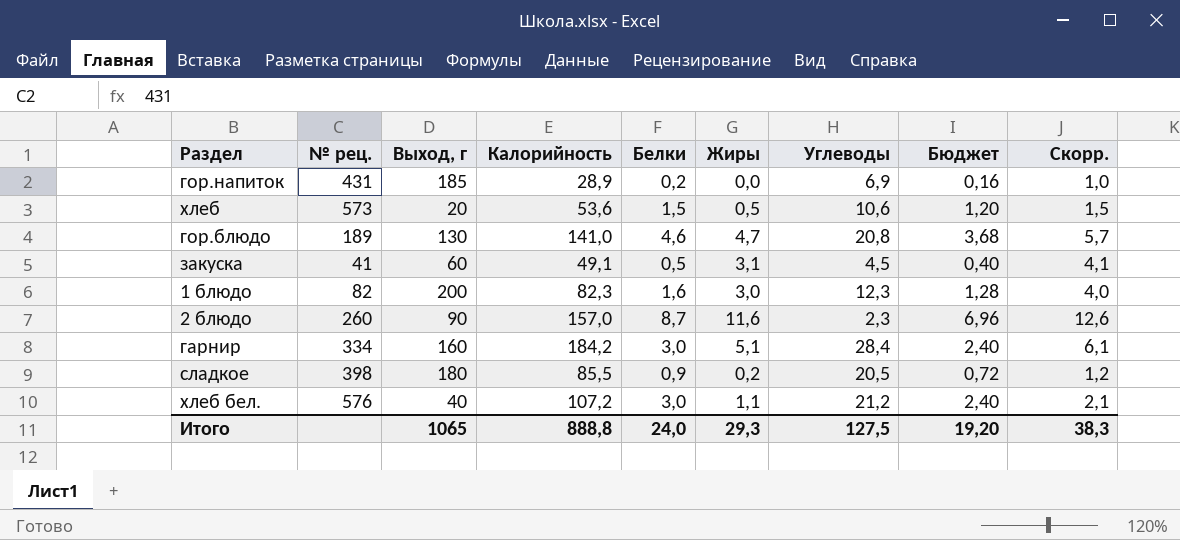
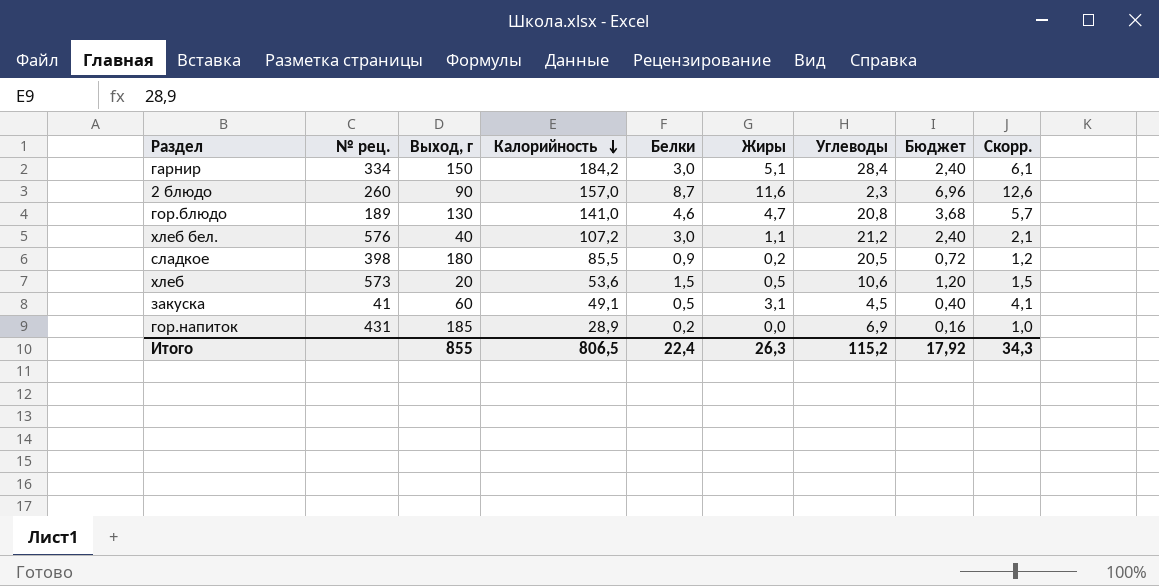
row order: none -> Калорийность descending
row 1 блюдо: 82 | 200 | 82,3 | 1,6 | 3,0 | 12,3 | 1,28 | 4,0 -> none
гарнир | Выход, г: 160 -> 150
Итого | Выход, г: 1065 -> 855
Итого | Калорийность: 888,8 -> 806,5
Итого | Белки: 24,0 -> 22,4
Итого | Жиры: 29,3 -> 26,3
Итого | Углеводы: 127,5 -> 115,2
Итого | Бюджет: 19,20 -> 17,92
Итого | Скорр.: 38,3 -> 34,3

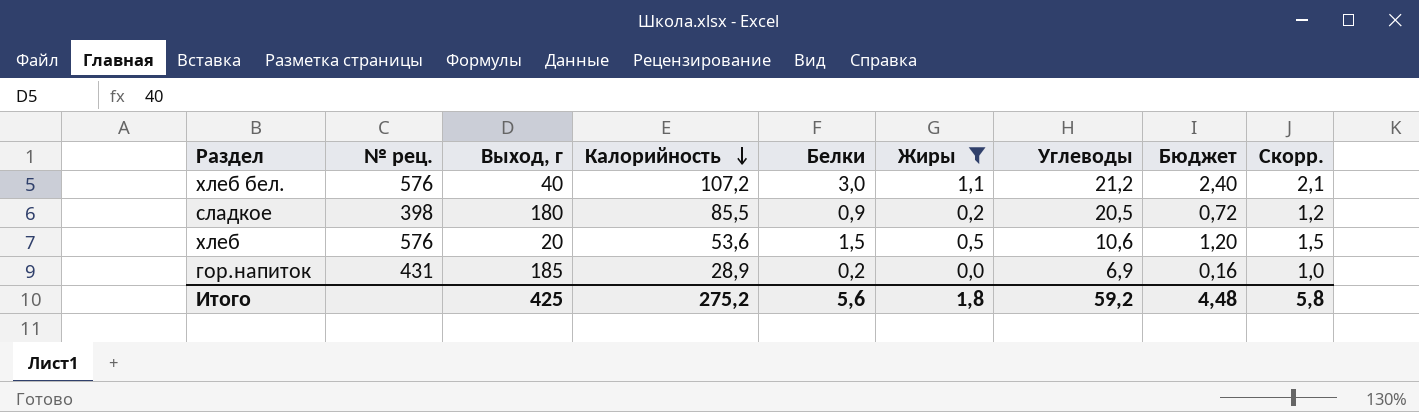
filter: none -> Жиры <= 1,1
хлеб | № рец.: 573 -> 576
Итого | Выход, г: 855 -> 425
Итого | Калорийность: 806,5 -> 275,2
Итого | Белки: 22,4 -> 5,6
Итого | Жиры: 26,3 -> 1,8
Итого | Углеводы: 115,2 -> 59,2
Итого | Бюджет: 17,92 -> 4,48
Итого | Скорр.: 34,3 -> 5,8

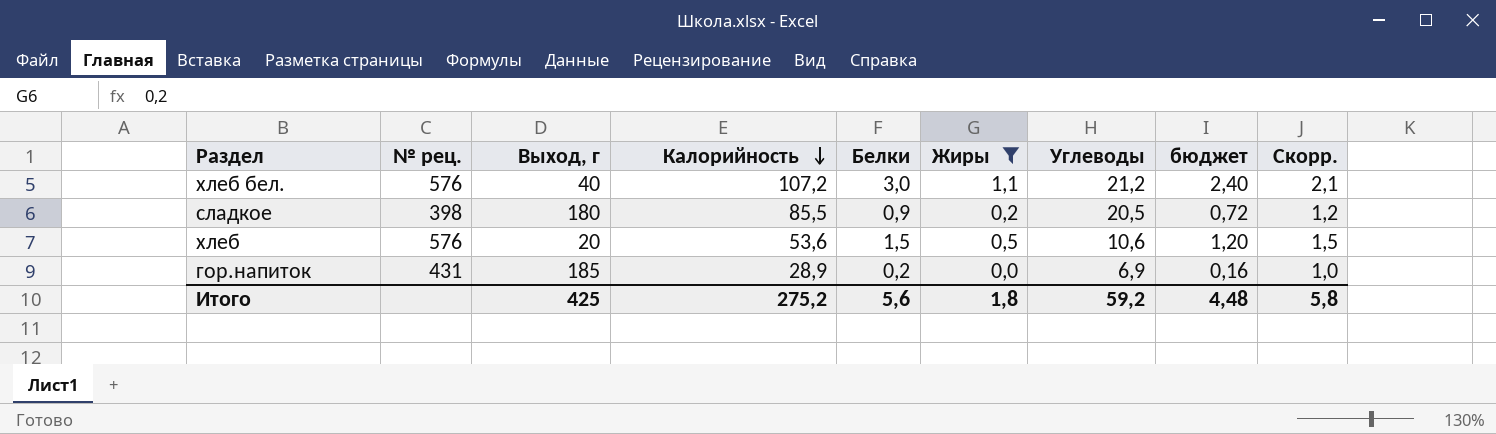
column name: Бюджет -> бюджет

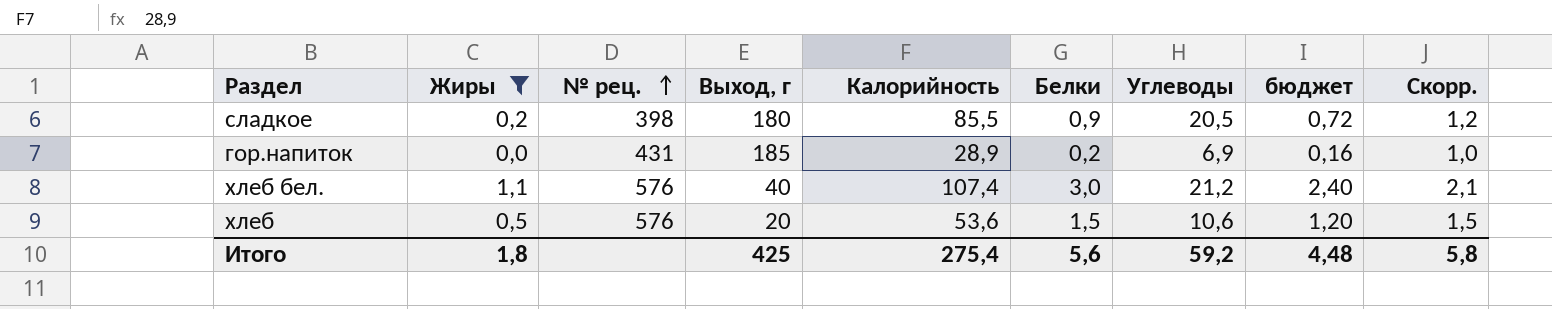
row order: Калорийность descending -> № рец. ascending
column Жиры | position: 6 -> 2
хлеб бел. | Калорийность: 107,2 -> 107,4
Итого | Калорийность: 275,2 -> 275,4

